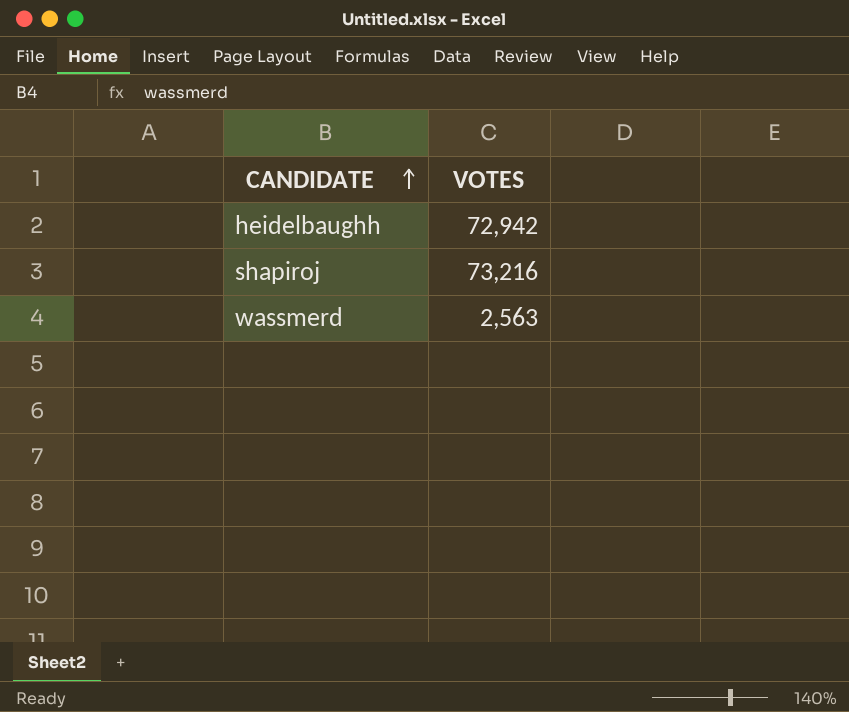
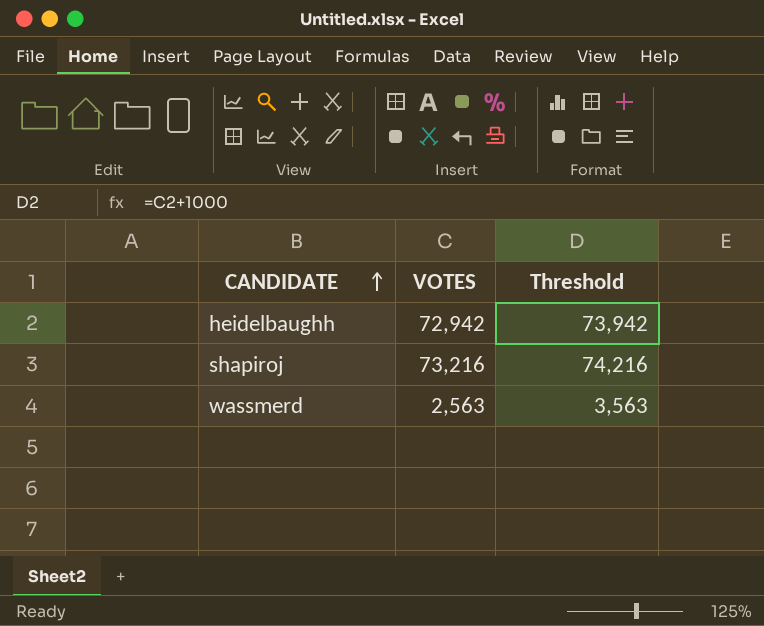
column Threshold | formula: none -> [VOTES] + 1000

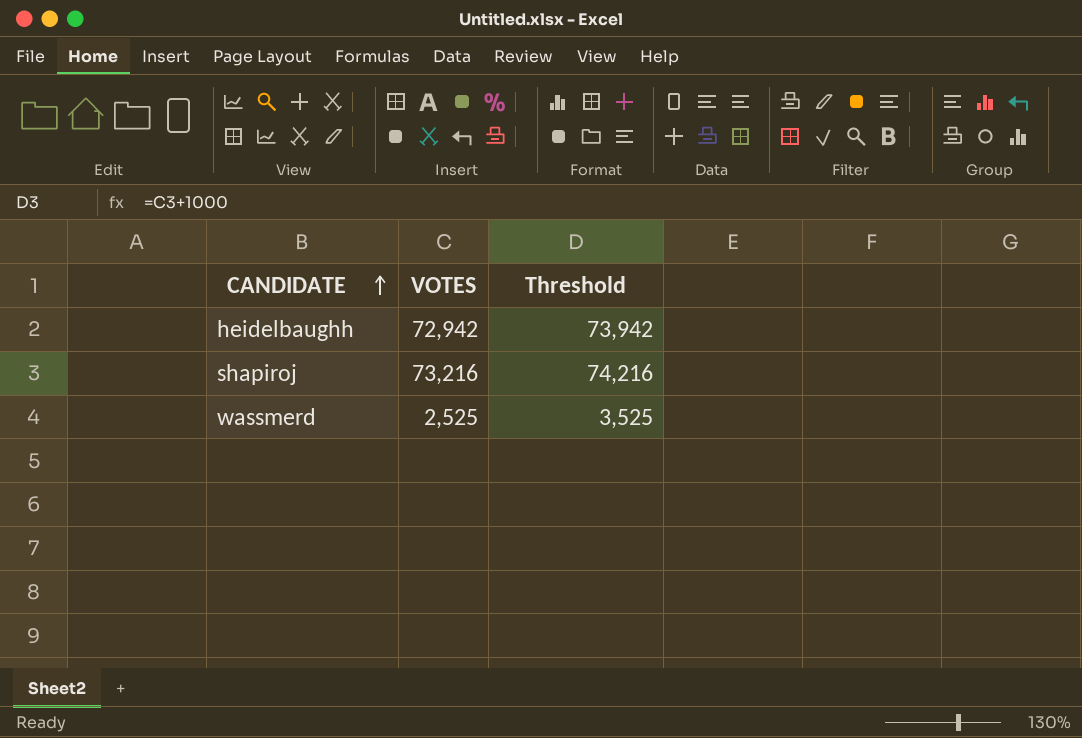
wassmerd | VOTES: 2,563 -> 2,525
wassmerd | Threshold: 3,563 -> 3,525

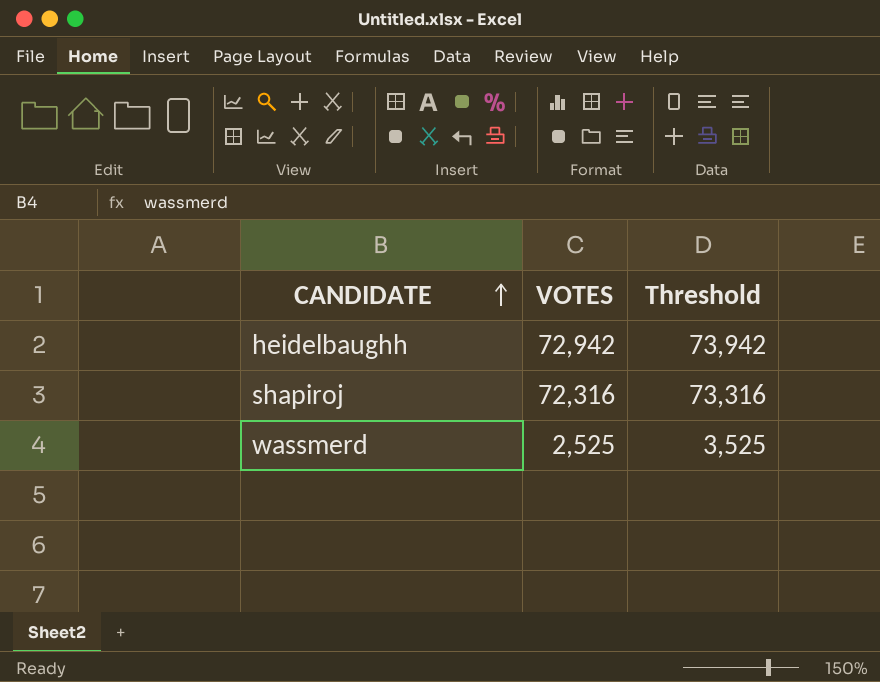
shapiroj | VOTES: 73,216 -> 72,316
shapiroj | Threshold: 74,216 -> 73,316

